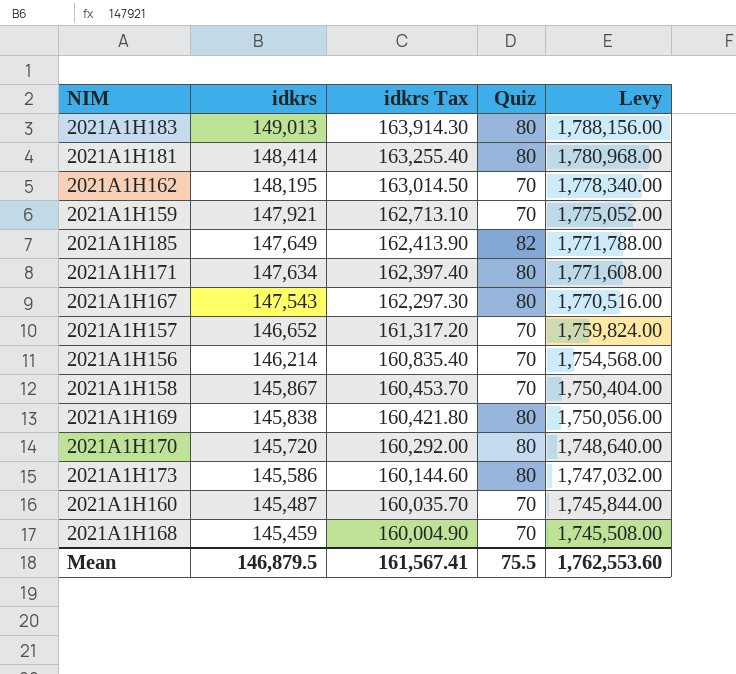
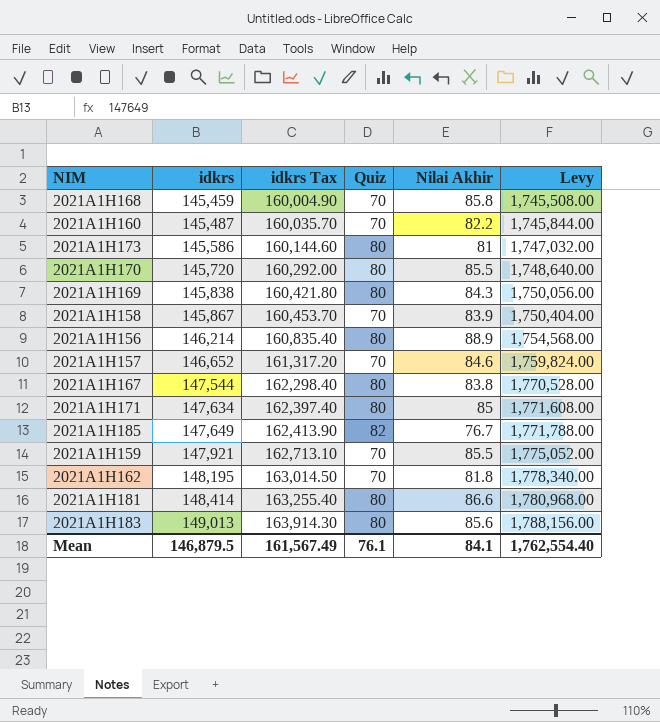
row order: idkrs descending -> idkrs ascending
column Nilai Akhir | position: none -> 5
2021A1H156 | Quiz: 70 -> 80
2021A1H167 | idkrs: 147,543 -> 147,544
2021A1H167 | idkrs Tax: 162,297.30 -> 162,298.40
2021A1H167 | Levy: 1,770,516.00 -> 1,770,528.00
Mean | idkrs Tax: 161,567.41 -> 161,567.49
Mean | Quiz: 75.5 -> 76.1
Mean | Levy: 1,762,553.60 -> 1,762,554.40

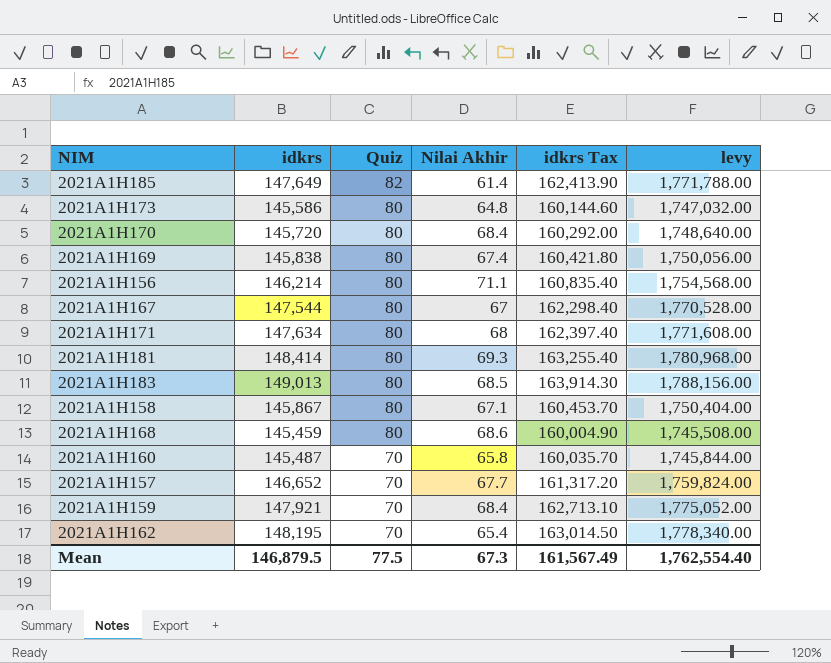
row order: idkrs ascending -> Quiz descending
column idkrs Tax | position: 3 -> 5
column name: Levy -> levy
2021A1H185 | Nilai Akhir: 76.7 -> 61.4
2021A1H173 | Nilai Akhir: 81 -> 64.8
2021A1H170 | Nilai Akhir: 85.5 -> 68.4
2021A1H169 | Nilai Akhir: 84.3 -> 67.4
2021A1H156 | Nilai Akhir: 88.9 -> 71.1
2021A1H167 | Nilai Akhir: 83.8 -> 67
2021A1H171 | Nilai Akhir: 85 -> 68
2021A1H181 | Nilai Akhir: 86.6 -> 69.3
2021A1H183 | Nilai Akhir: 85.6 -> 68.5
2021A1H158 | Quiz: 70 -> 80
2021A1H158 | Nilai Akhir: 83.9 -> 67.1
2021A1H168 | Quiz: 70 -> 80
2021A1H168 | Nilai Akhir: 85.8 -> 68.6
2021A1H160 | Nilai Akhir: 82.2 -> 65.8
2021A1H157 | Nilai Akhir: 84.6 -> 67.7
2021A1H159 | Nilai Akhir: 85.5 -> 68.4
2021A1H162 | Nilai Akhir: 81.8 -> 65.4
Mean | Quiz: 76.1 -> 77.5
Mean | Nilai Akhir: 84.1 -> 67.3

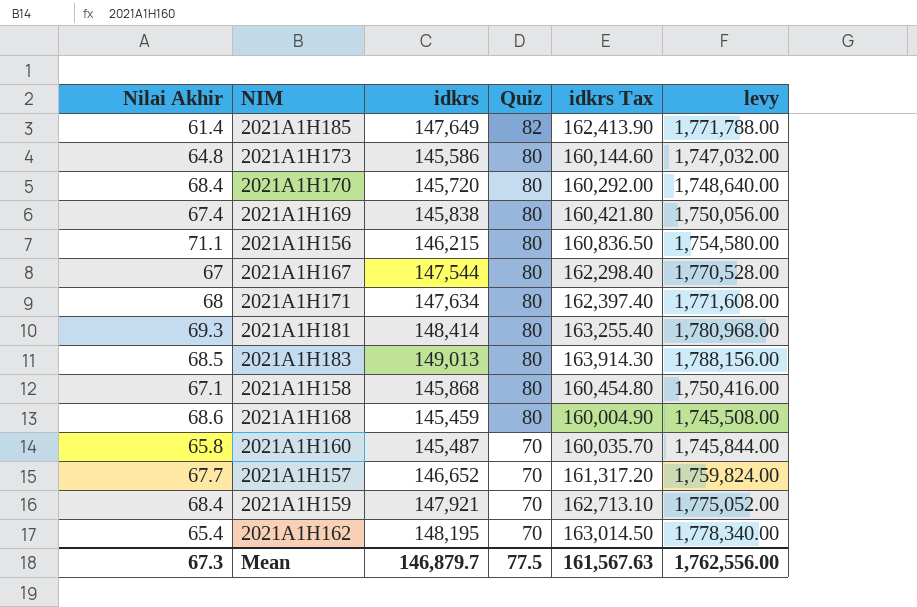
column Nilai Akhir | position: 4 -> 1
2021A1H156 | idkrs: 146,214 -> 146,215
2021A1H156 | idkrs Tax: 160,835.40 -> 160,836.50
2021A1H156 | levy: 1,754,568.00 -> 1,754,580.00
2021A1H158 | idkrs: 145,867 -> 145,868
2021A1H158 | idkrs Tax: 160,453.70 -> 160,454.80
2021A1H158 | levy: 1,750,404.00 -> 1,750,416.00
Mean | idkrs: 146,879.5 -> 146,879.7
Mean | idkrs Tax: 161,567.49 -> 161,567.63
Mean | levy: 1,762,554.40 -> 1,762,556.00

